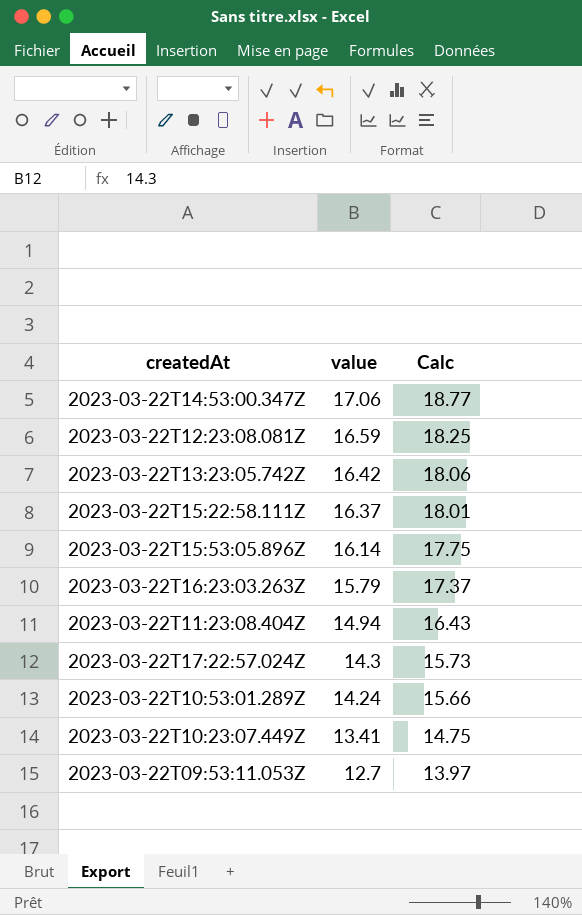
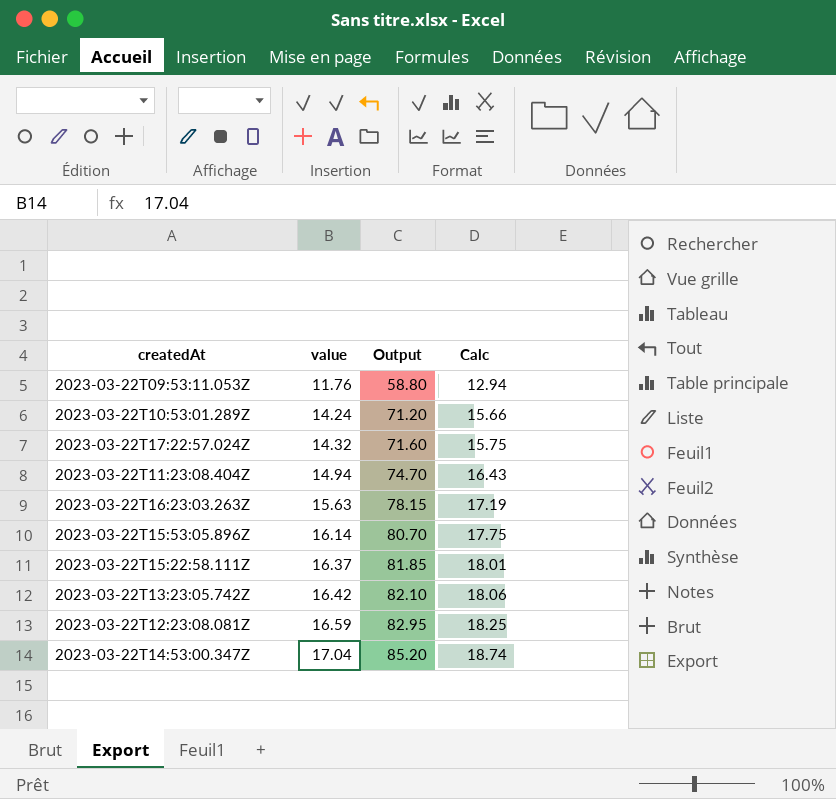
row order: value descending -> value ascending
column Output | formula: none -> [value] * 5
row 2023-03-22T10:23:07.449Z: 13.41 | 14.75 -> none
2023-03-22T09:53:11.053Z | value: 12.7 -> 11.76
2023-03-22T09:53:11.053Z | Calc: 13.97 -> 12.94
2023-03-22T17:22:57.024Z | value: 14.3 -> 14.32
2023-03-22T17:22:57.024Z | Calc: 15.73 -> 15.75
2023-03-22T16:23:03.263Z | value: 15.79 -> 15.63
2023-03-22T16:23:03.263Z | Calc: 17.37 -> 17.19
2023-03-22T14:53:00.347Z | value: 17.06 -> 17.04
2023-03-22T14:53:00.347Z | Calc: 18.77 -> 18.74

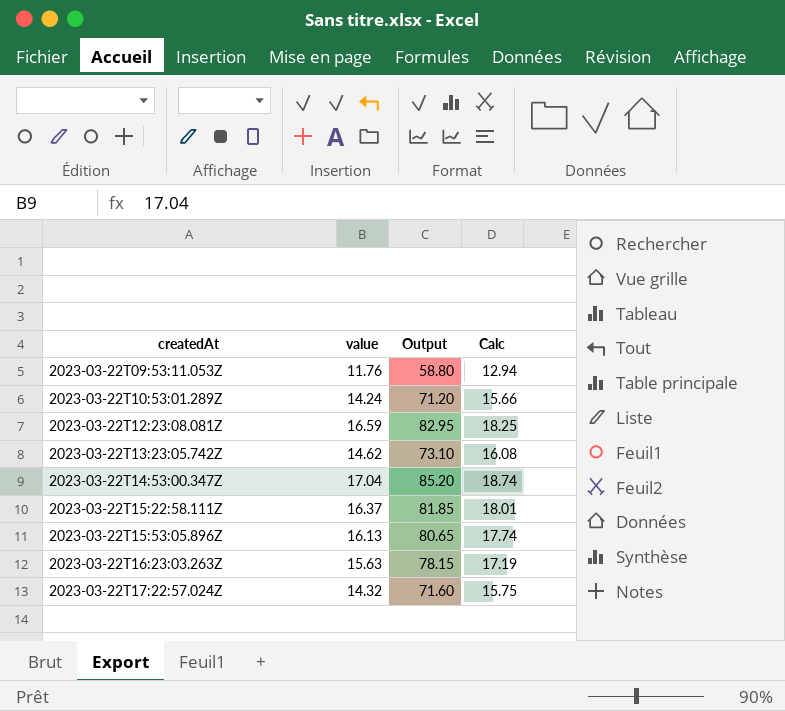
row order: value ascending -> createdAt ascending
row 2023-03-22T11:23:08.404Z: 14.94 | 74.70 | 16.43 -> none
2023-03-22T13:23:05.742Z | value: 16.42 -> 14.62
2023-03-22T13:23:05.742Z | Output: 82.10 -> 73.10
2023-03-22T13:23:05.742Z | Calc: 18.06 -> 16.08
2023-03-22T15:53:05.896Z | value: 16.14 -> 16.13
2023-03-22T15:53:05.896Z | Output: 80.70 -> 80.65
2023-03-22T15:53:05.896Z | Calc: 17.75 -> 17.74

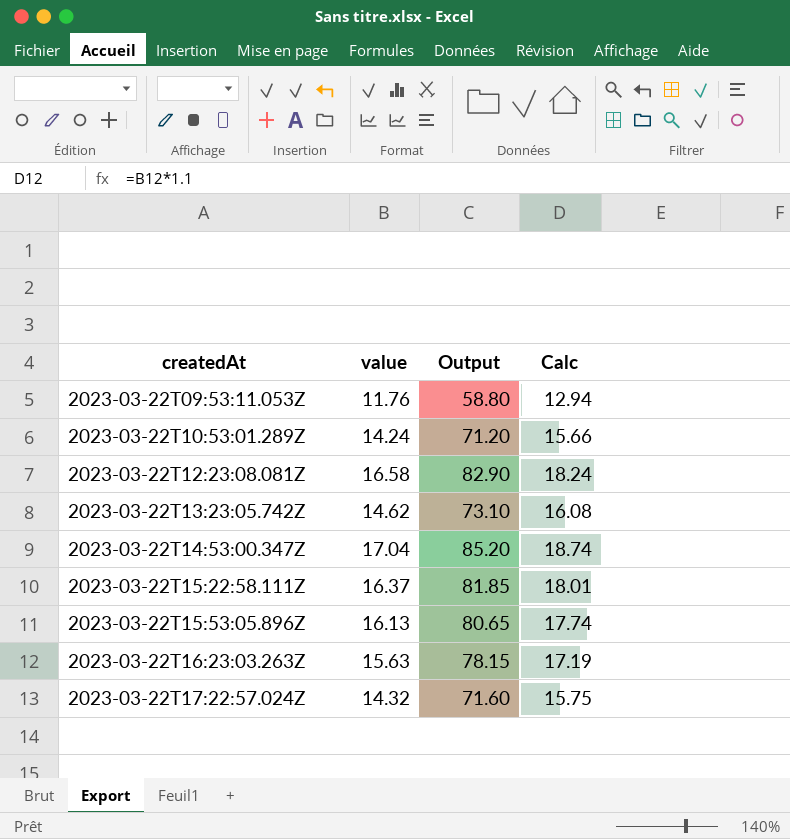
2023-03-22T12:23:08.081Z | value: 16.59 -> 16.58
2023-03-22T12:23:08.081Z | Output: 82.95 -> 82.90
2023-03-22T12:23:08.081Z | Calc: 18.25 -> 18.24

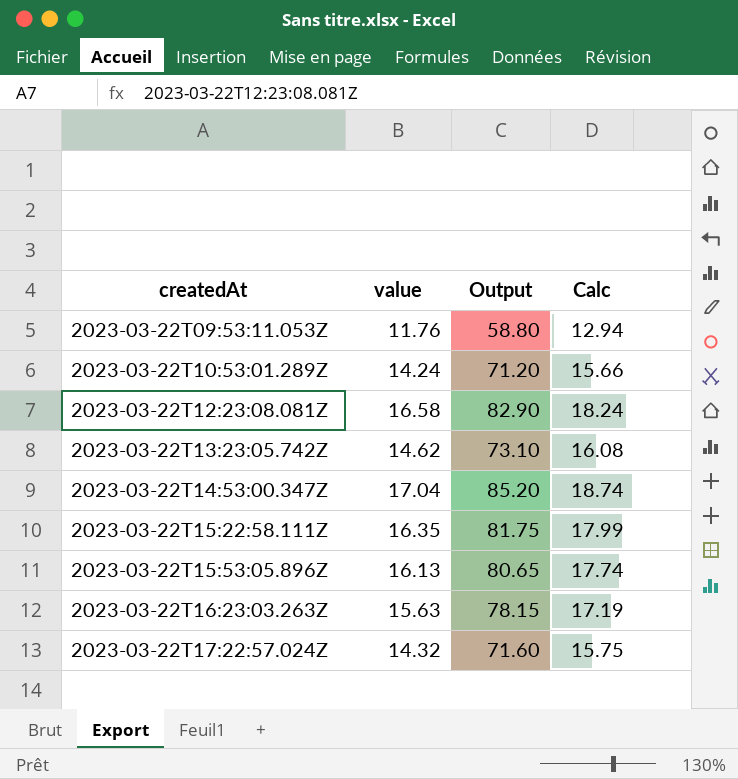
2023-03-22T15:22:58.111Z | value: 16.37 -> 16.35
2023-03-22T15:22:58.111Z | Output: 81.85 -> 81.75
2023-03-22T15:22:58.111Z | Calc: 18.01 -> 17.99

